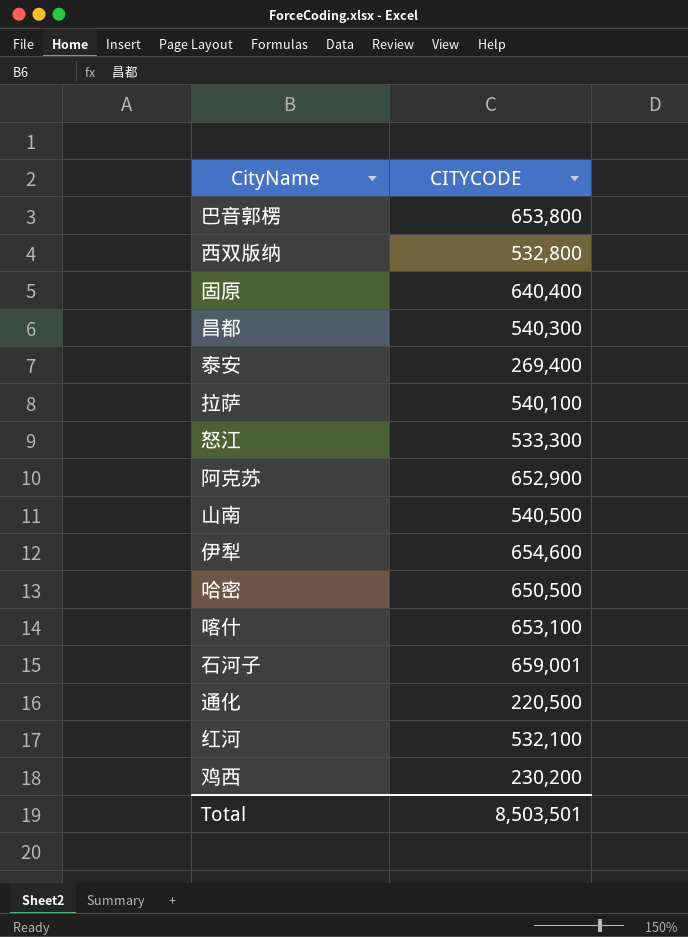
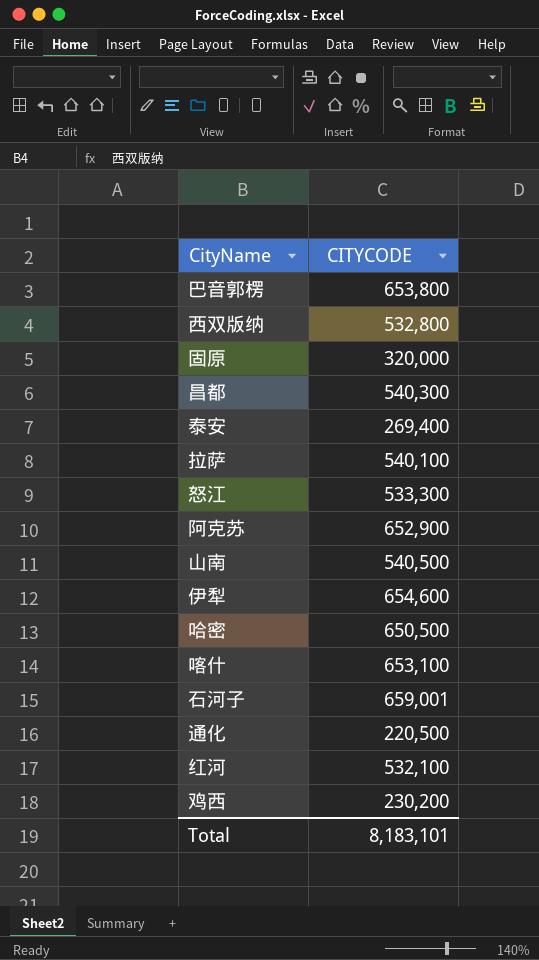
固原 | CITYCODE: 640,400 -> 320,000
Total | CITYCODE: 8,503,501 -> 8,183,101

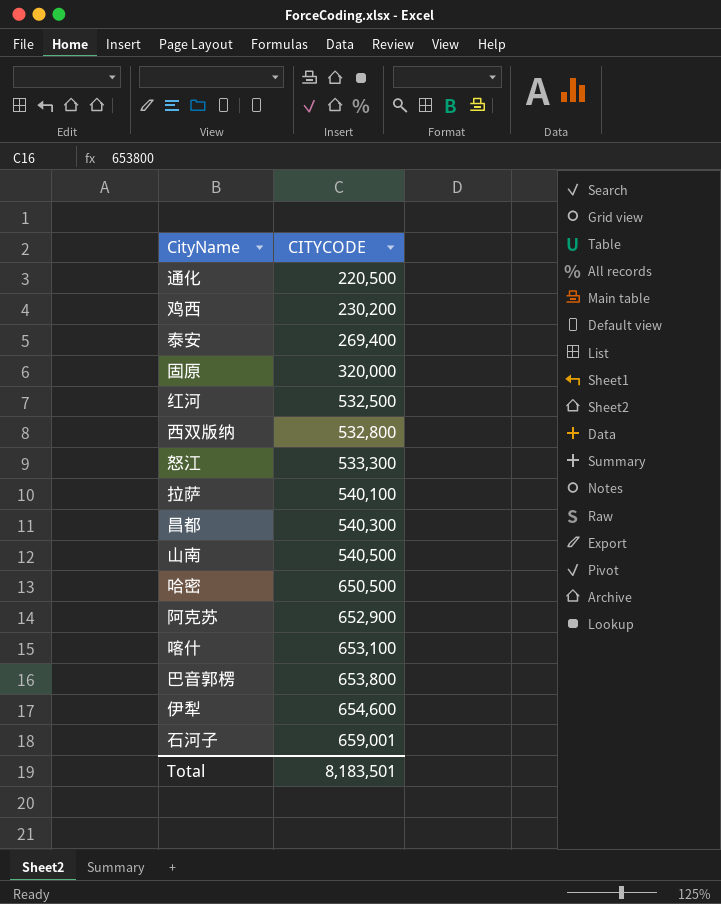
row order: none -> CITYCODE ascending
红河 | CITYCODE: 532,100 -> 532,500
Total | CITYCODE: 8,183,101 -> 8,183,501

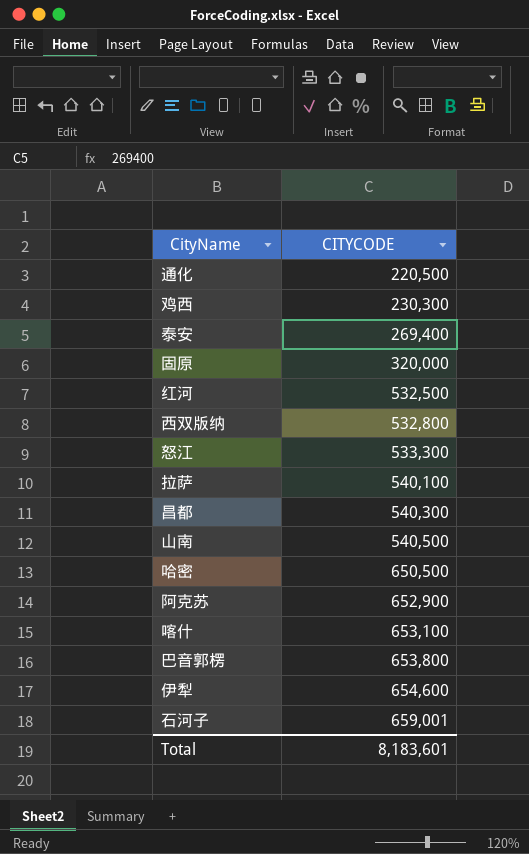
鸡西 | CITYCODE: 230,200 -> 230,300
Total | CITYCODE: 8,183,501 -> 8,183,601

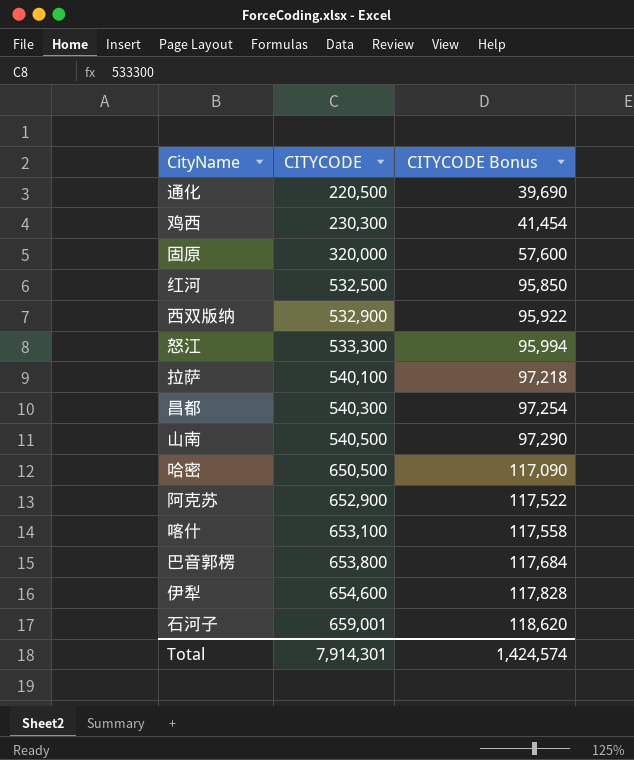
column CITYCODE Bonus | formula: none -> [CITYCODE] * 0.18
row 泰安: 269,400 -> none
西双版纳 | CITYCODE: 532,800 -> 532,900
Total | CITYCODE: 8,183,601 -> 7,914,301

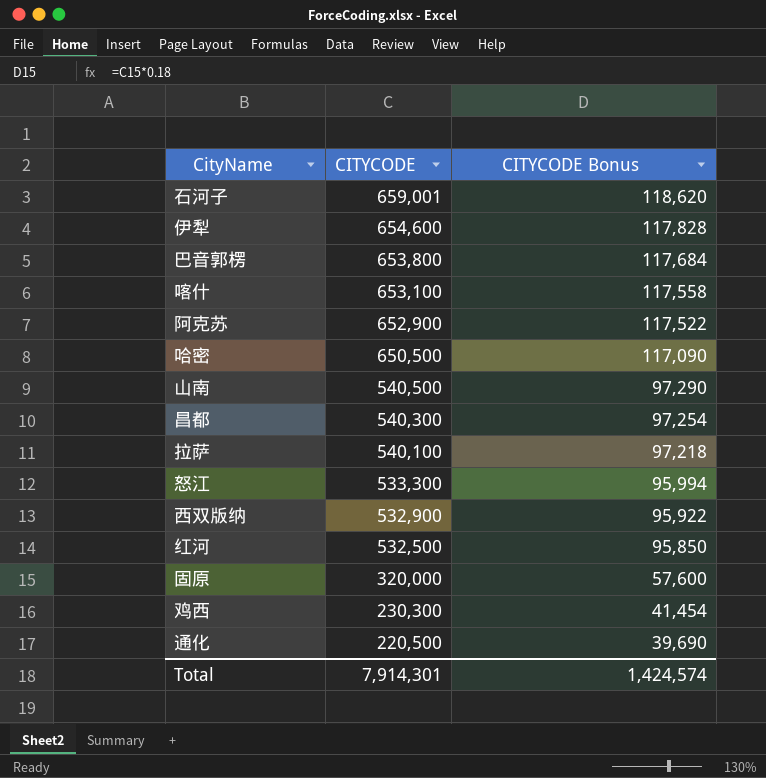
row order: CITYCODE ascending -> CITYCODE descending

